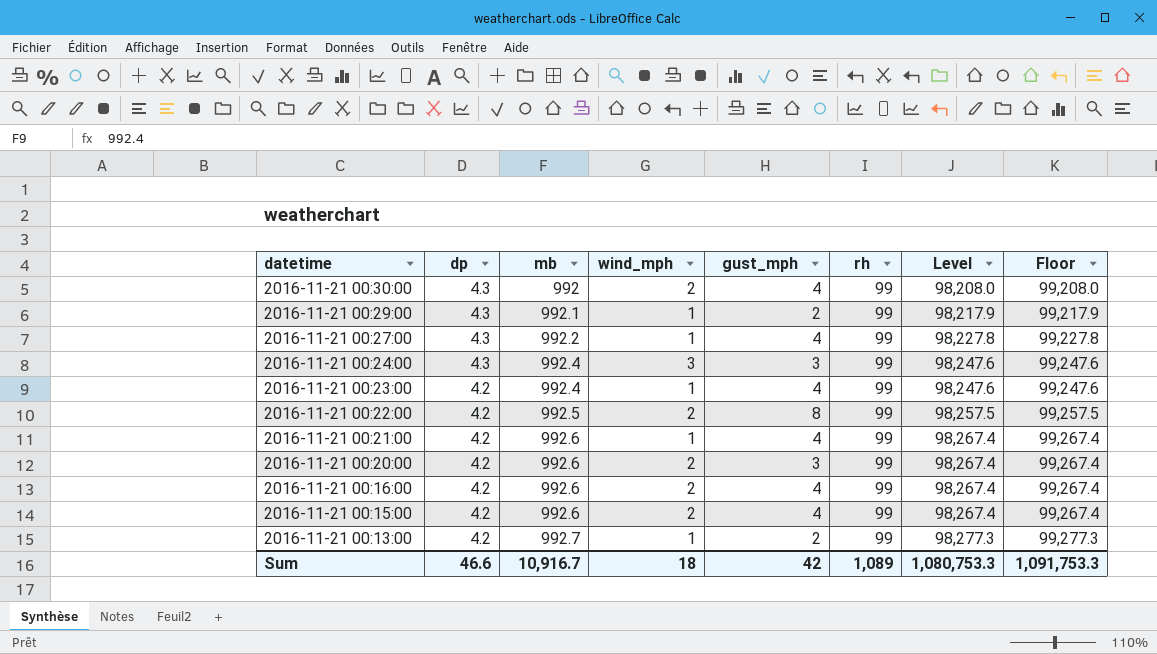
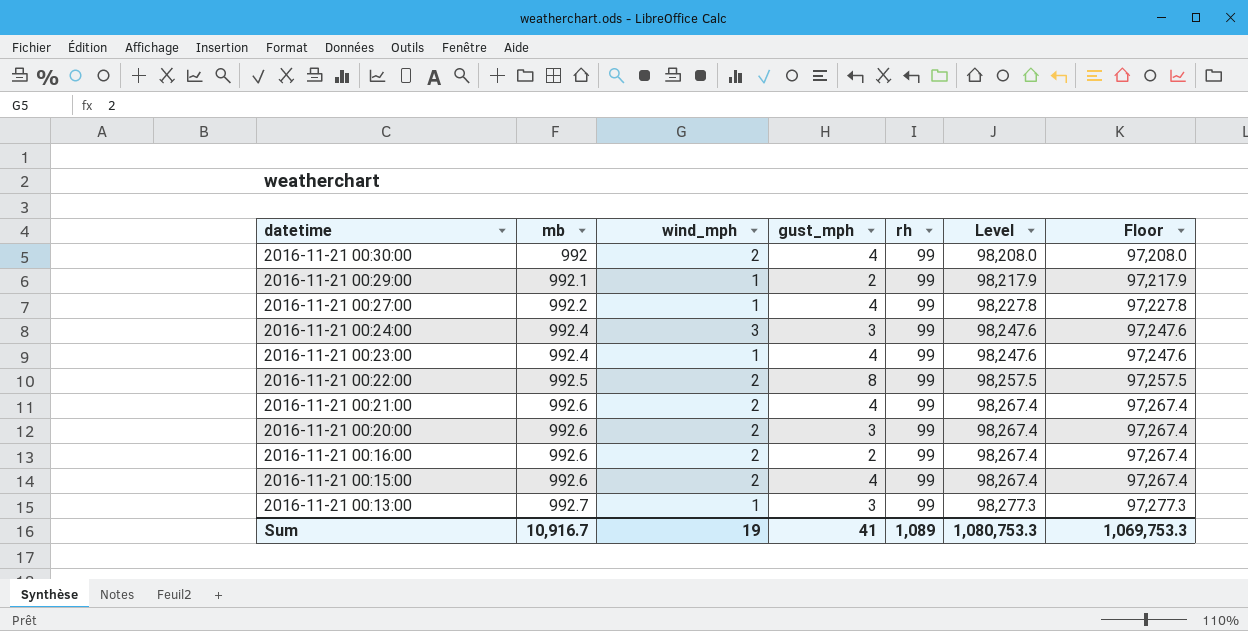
column dp | position: 2 -> none
column Floor | formula: [Level] + 1000 -> [Level] - 1000
2016-11-21 00:21:00 | wind_mph: 1 -> 2
2016-11-21 00:16:00 | gust_mph: 4 -> 2
2016-11-21 00:13:00 | gust_mph: 2 -> 3
Sum | wind_mph: 18 -> 19
Sum | gust_mph: 42 -> 41
Sum | Floor: 1,091,753.3 -> 1,069,753.3

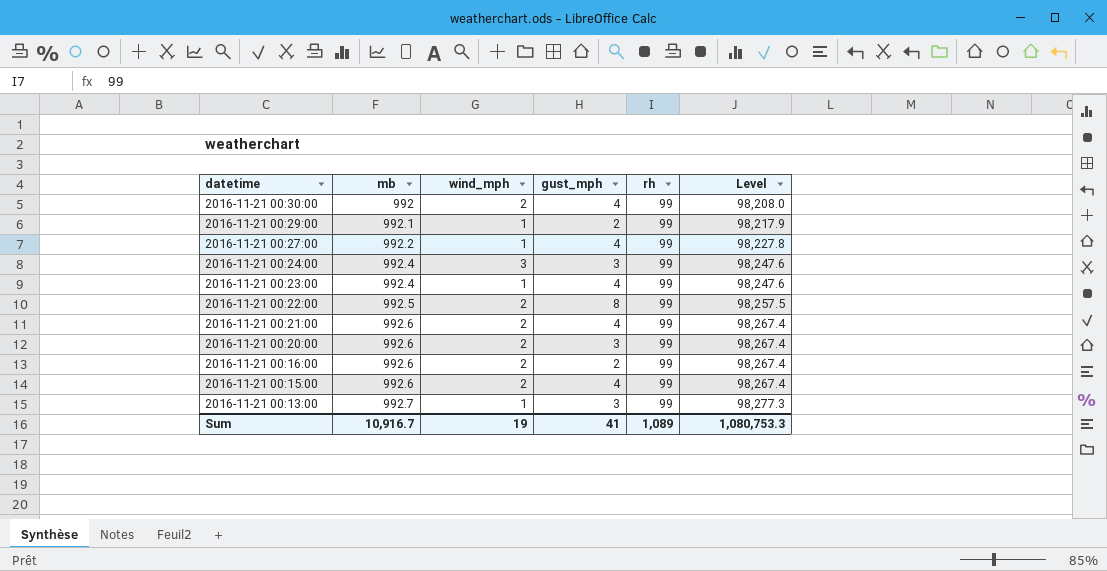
column Floor | formula: [Level] - 1000 -> none

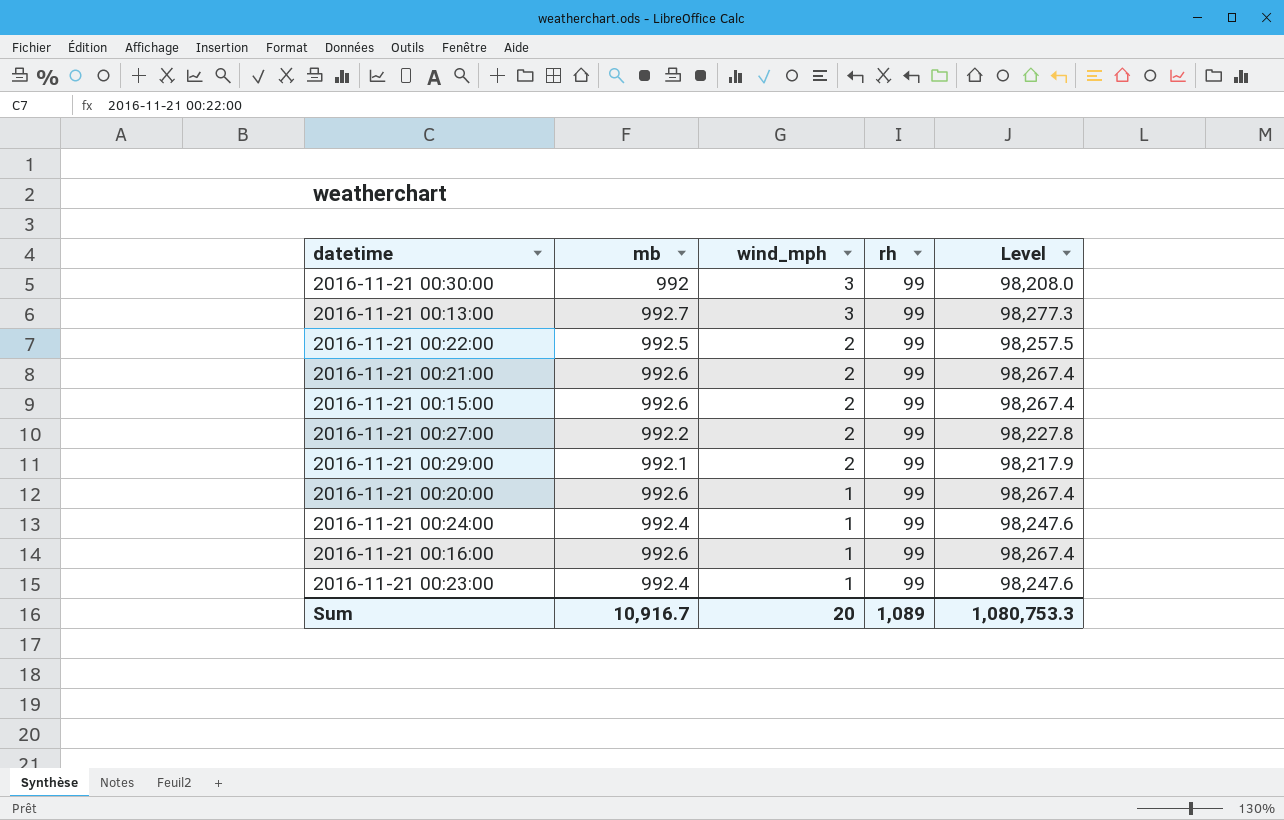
row order: datetime descending -> wind_mph descending
column gust_mph | position: 4 -> none
2016-11-21 00:30:00 | wind_mph: 2 -> 3
2016-11-21 00:13:00 | wind_mph: 1 -> 3
2016-11-21 00:27:00 | wind_mph: 1 -> 2
2016-11-21 00:29:00 | wind_mph: 1 -> 2
2016-11-21 00:20:00 | wind_mph: 2 -> 1
2016-11-21 00:24:00 | wind_mph: 3 -> 1
2016-11-21 00:16:00 | wind_mph: 2 -> 1
Sum | wind_mph: 19 -> 20

